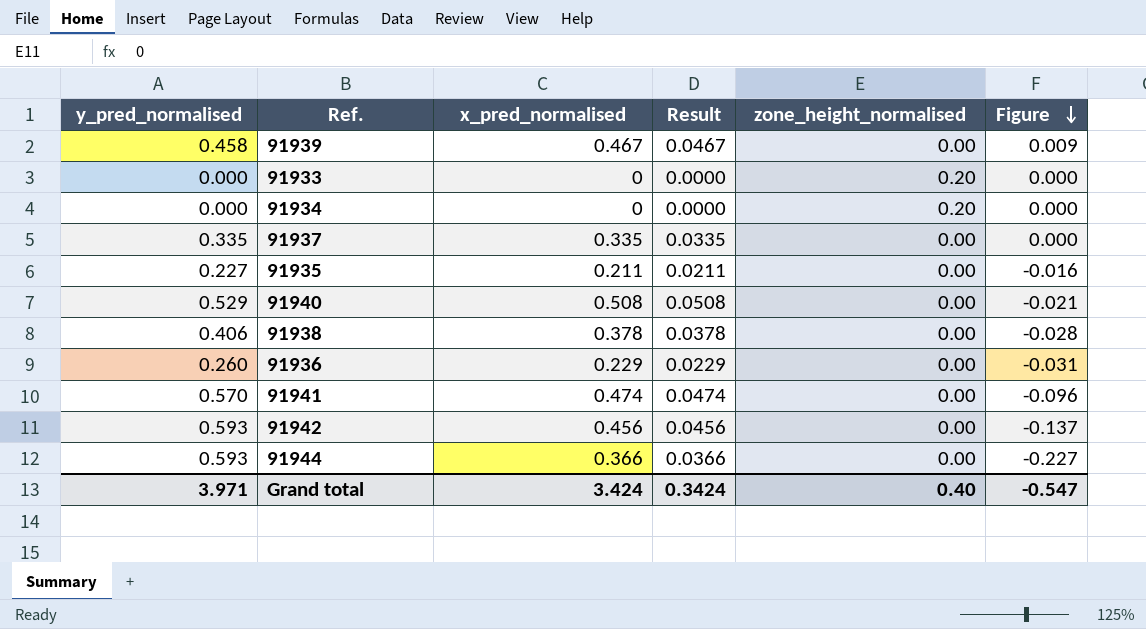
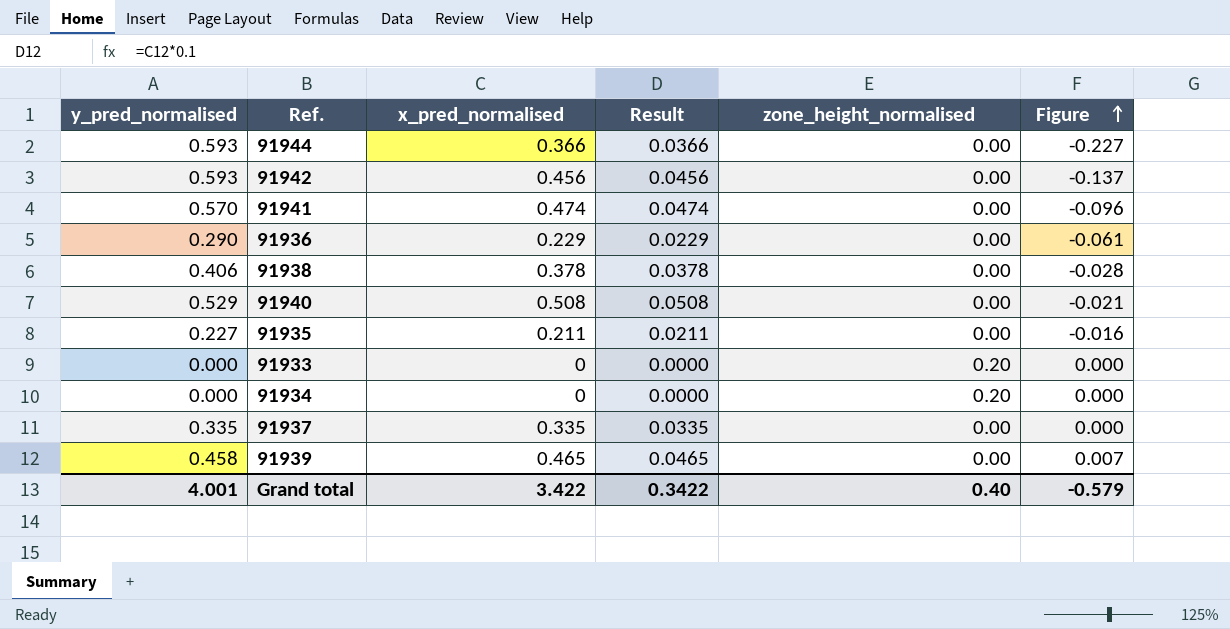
row order: Figure descending -> Figure ascending
91936 | y_pred_normalised: 0.260 -> 0.290
91936 | Figure: -0.031 -> -0.061
91939 | x_pred_normalised: 0.467 -> 0.465
91939 | Result: 0.0467 -> 0.0465
91939 | Figure: 0.009 -> 0.007
Grand total | y_pred_normalised: 3.971 -> 4.001
Grand total | x_pred_normalised: 3.424 -> 3.422
Grand total | Result: 0.3424 -> 0.3422
Grand total | Figure: -0.547 -> -0.579

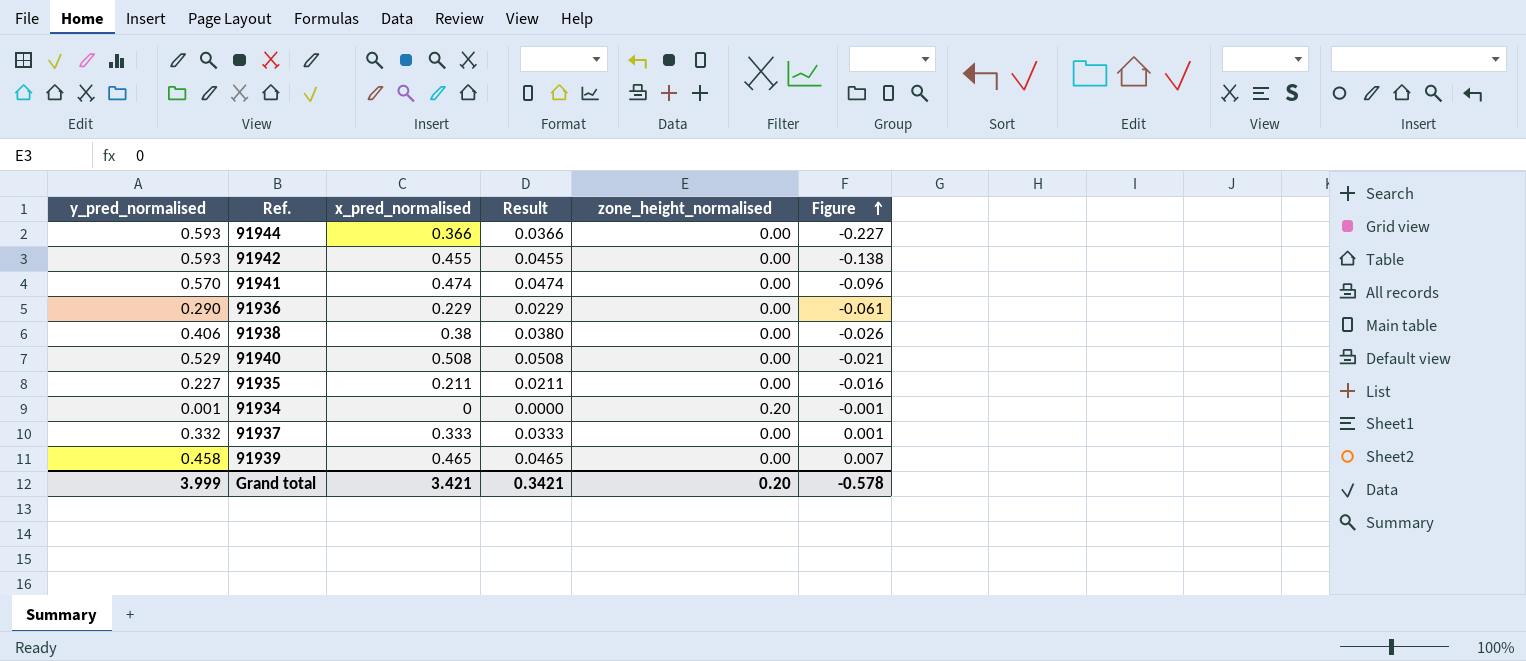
row 91933: 0.000 | 0 | 0.0000 | 0.20 | 0.000 -> none
91942 | x_pred_normalised: 0.456 -> 0.455
91942 | Result: 0.0456 -> 0.0455
91942 | Figure: -0.137 -> -0.138
91938 | x_pred_normalised: 0.378 -> 0.38
91938 | Result: 0.0378 -> 0.0380
91938 | Figure: -0.028 -> -0.026
91934 | y_pred_normalised: 0.000 -> 0.001
91934 | Figure: 0.000 -> -0.001
91937 | y_pred_normalised: 0.335 -> 0.332
91937 | x_pred_normalised: 0.335 -> 0.333
91937 | Result: 0.0335 -> 0.0333
91937 | Figure: 0.000 -> 0.001
Grand total | y_pred_normalised: 4.001 -> 3.999
Grand total | x_pred_normalised: 3.422 -> 3.421
Grand total | Result: 0.3422 -> 0.3421
Grand total | zone_height_normalised: 0.40 -> 0.20
Grand total | Figure: -0.579 -> -0.578

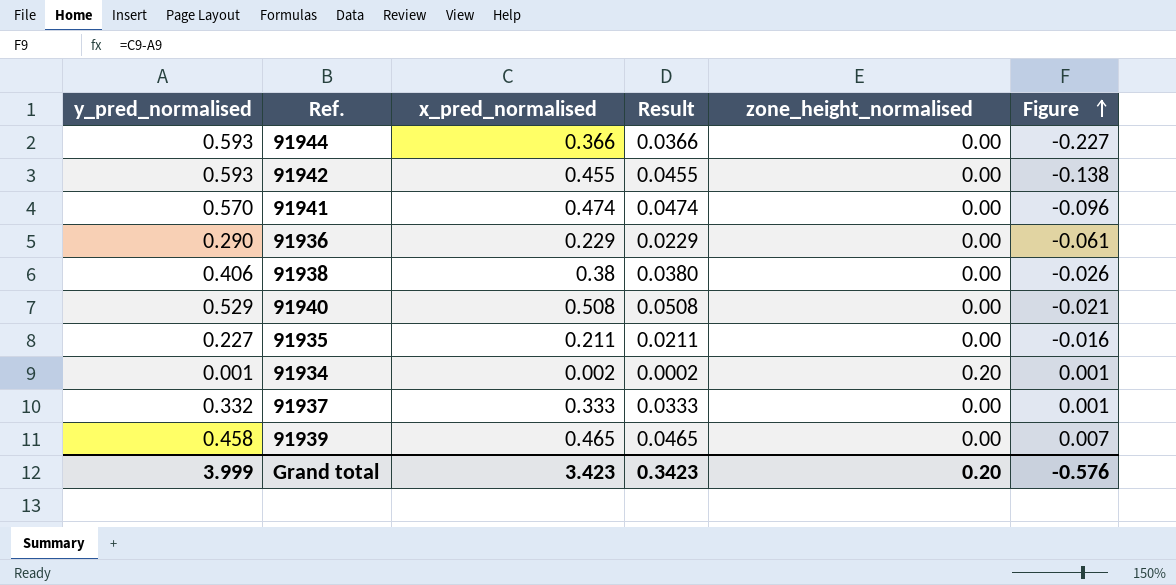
91934 | x_pred_normalised: 0 -> 0.002
91934 | Result: 0.0000 -> 0.0002
91934 | Figure: -0.001 -> 0.001
Grand total | x_pred_normalised: 3.421 -> 3.423
Grand total | Result: 0.3421 -> 0.3423
Grand total | Figure: -0.578 -> -0.576

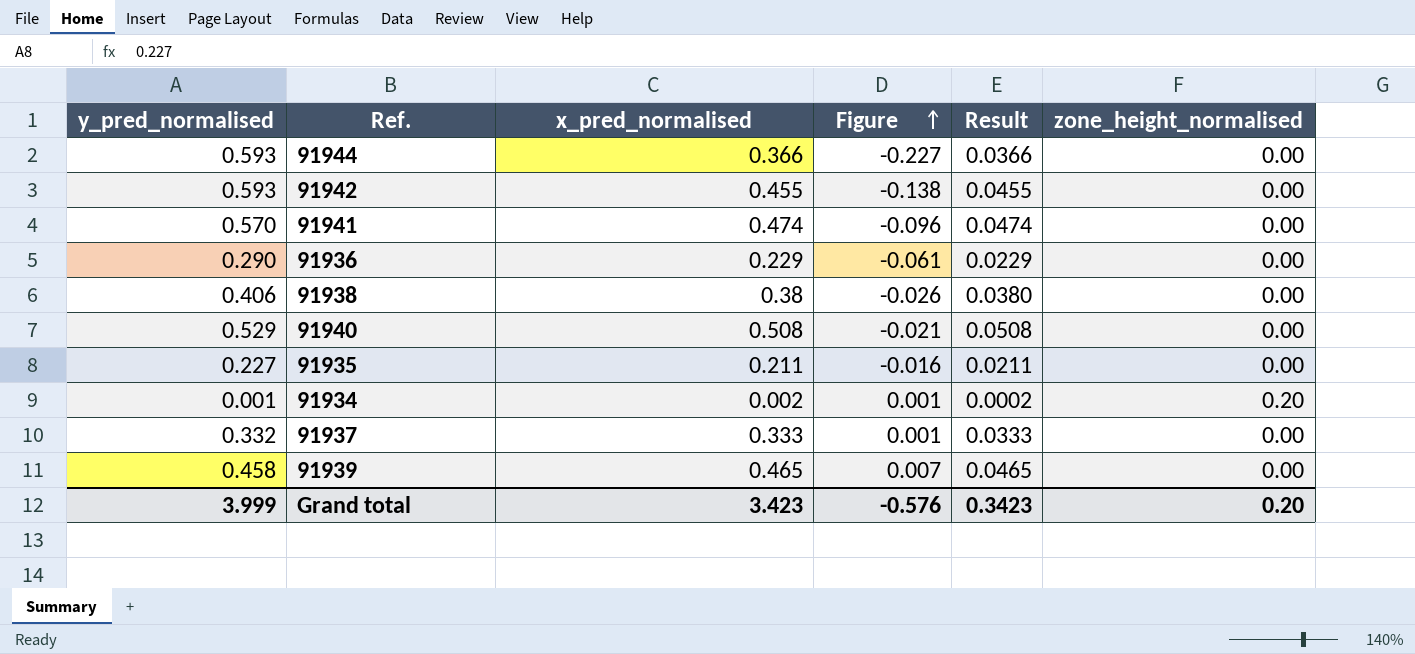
column Figure | position: 6 -> 4

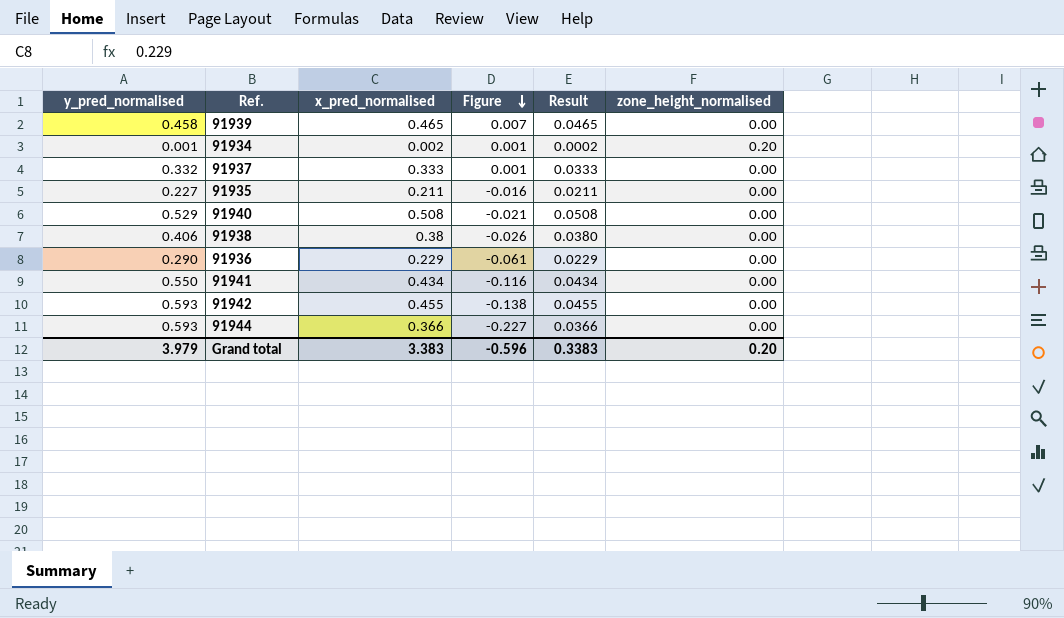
row order: Figure ascending -> Figure descending
91941 | y_pred_normalised: 0.570 -> 0.550
91941 | x_pred_normalised: 0.474 -> 0.434
91941 | Figure: -0.096 -> -0.116
91941 | Result: 0.0474 -> 0.0434
Grand total | y_pred_normalised: 3.999 -> 3.979
Grand total | x_pred_normalised: 3.423 -> 3.383
Grand total | Figure: -0.576 -> -0.596
Grand total | Result: 0.3423 -> 0.3383

